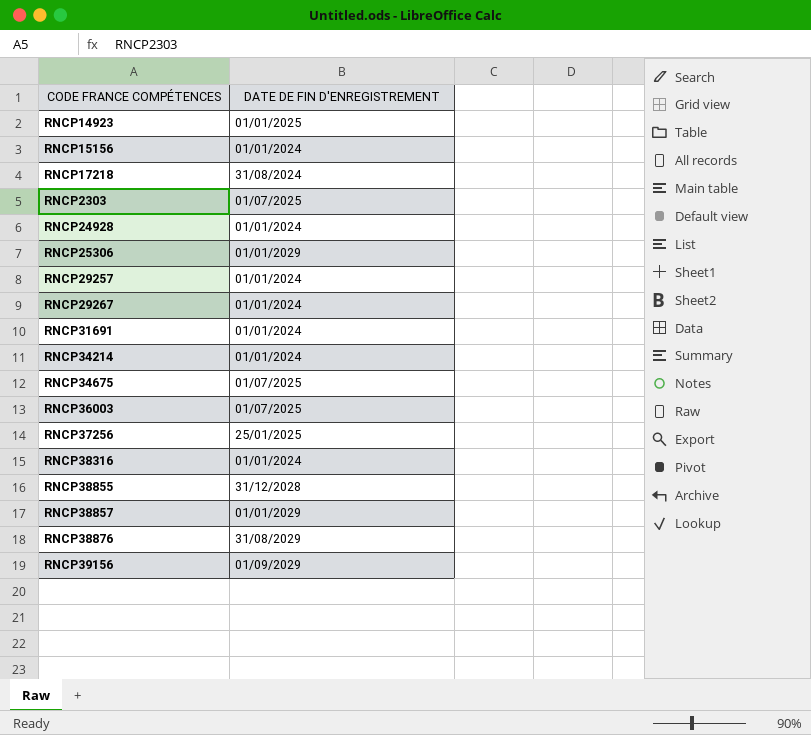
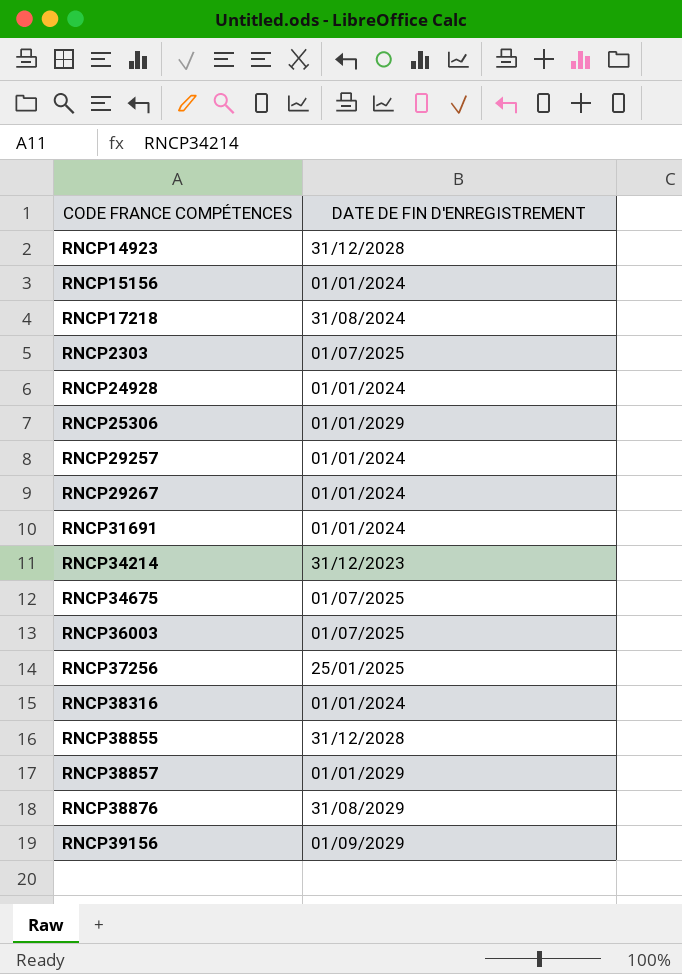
RNCP14923 | DATE DE FIN D'ENREGISTREMENT: 01/01/2025 -> 31/12/2028
RNCP34214 | DATE DE FIN D'ENREGISTREMENT: 01/01/2024 -> 31/12/2023

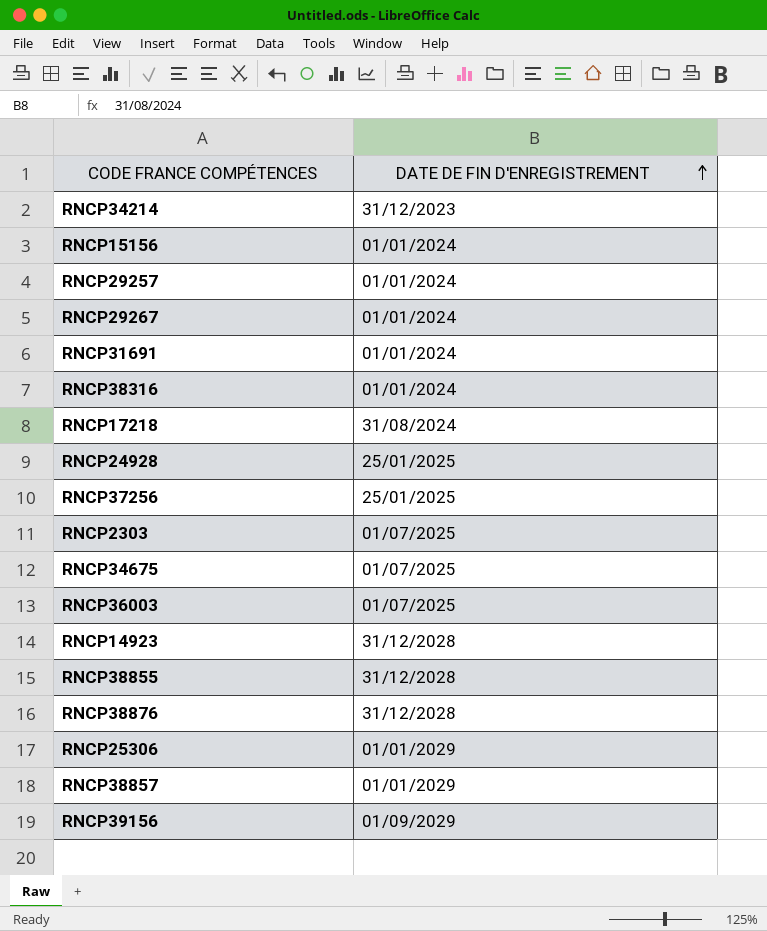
row order: none -> DATE DE FIN D'ENREGISTREMENT ascending
RNCP24928 | DATE DE FIN D'ENREGISTREMENT: 01/01/2024 -> 25/01/2025
RNCP38876 | DATE DE FIN D'ENREGISTREMENT: 31/08/2029 -> 31/12/2028

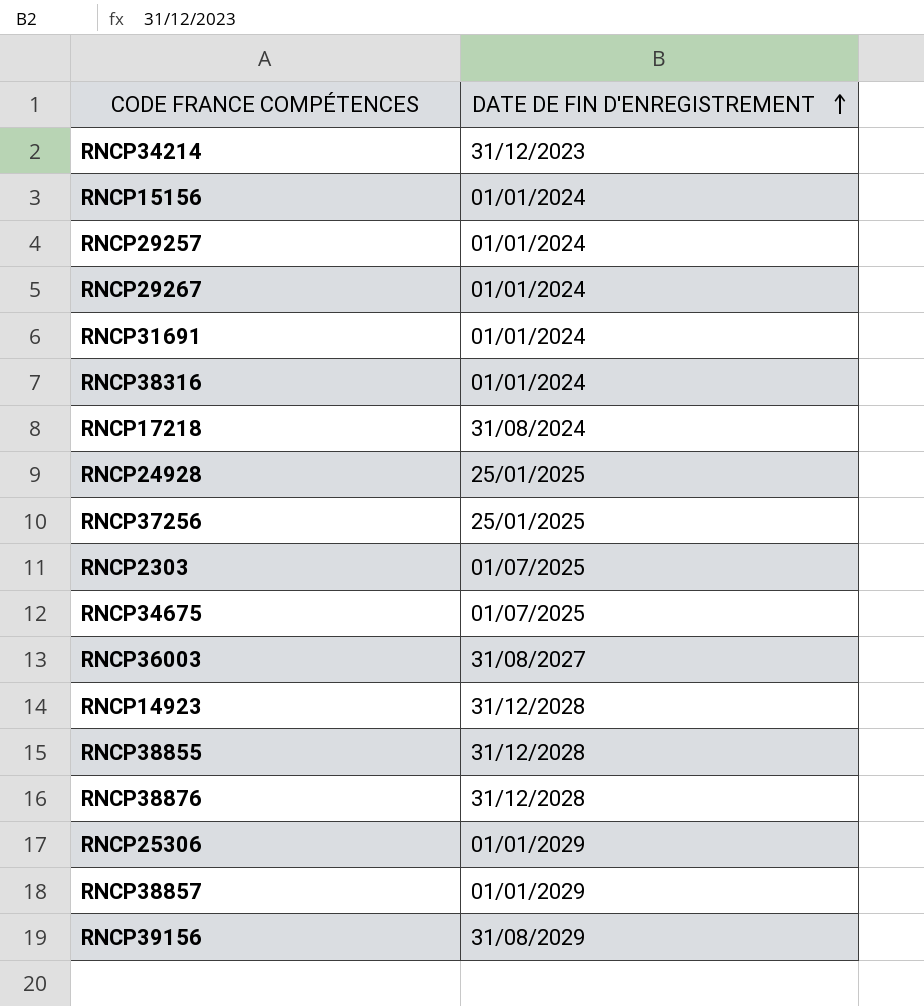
RNCP36003 | DATE DE FIN D'ENREGISTREMENT: 01/07/2025 -> 31/08/2027
RNCP39156 | DATE DE FIN D'ENREGISTREMENT: 01/09/2029 -> 31/08/2029

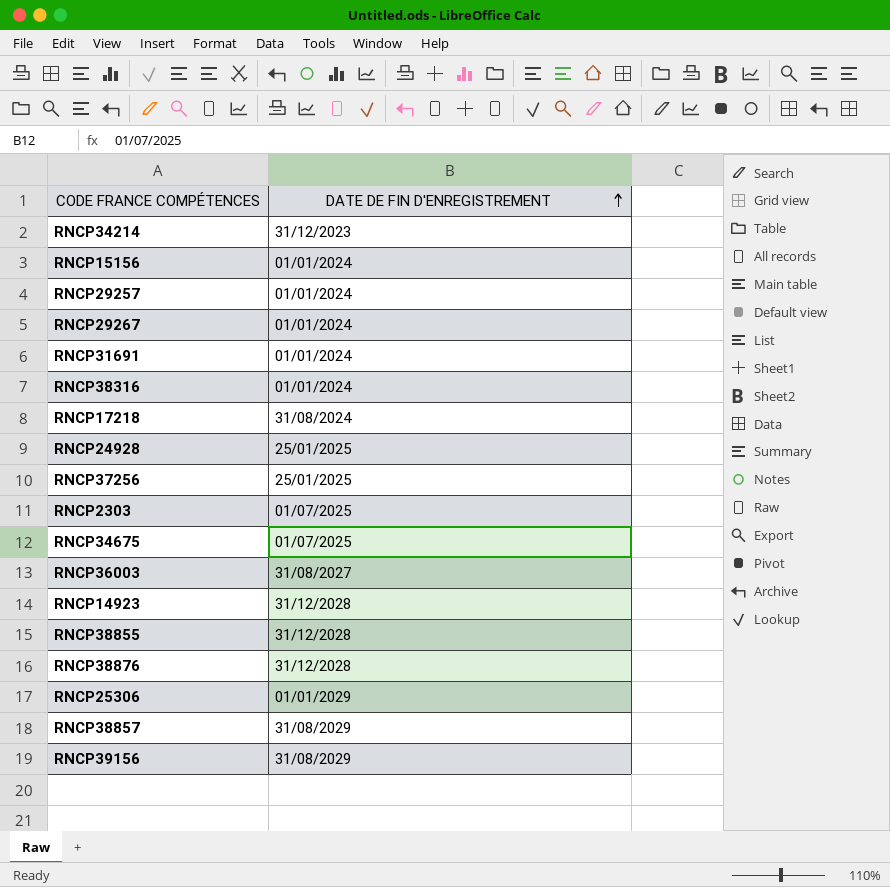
RNCP38857 | DATE DE FIN D'ENREGISTREMENT: 01/01/2029 -> 31/08/2029

